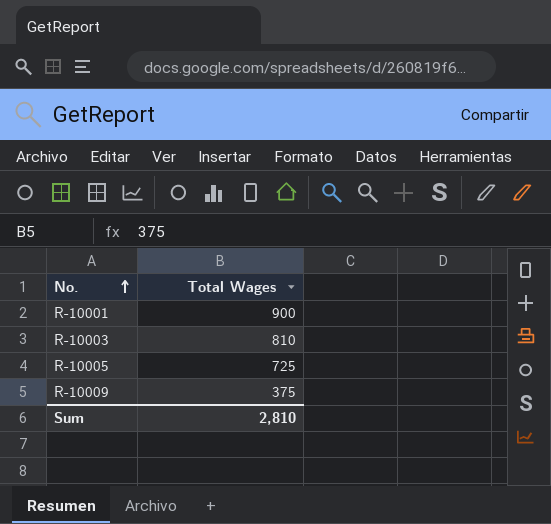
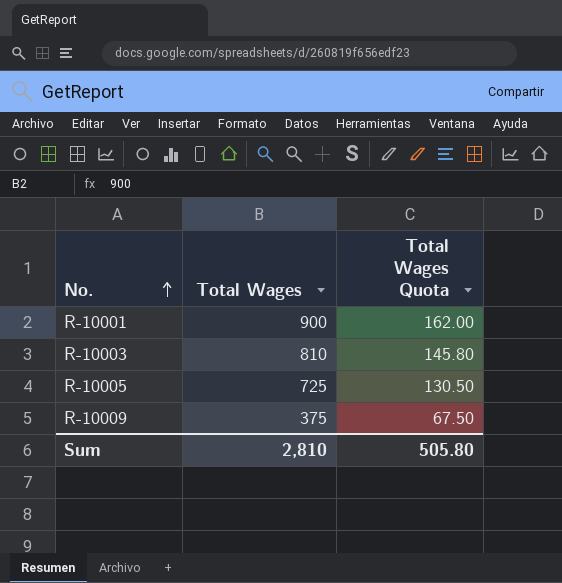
column Total Wages Quota | formula: none -> [Total Wages] * 0.18

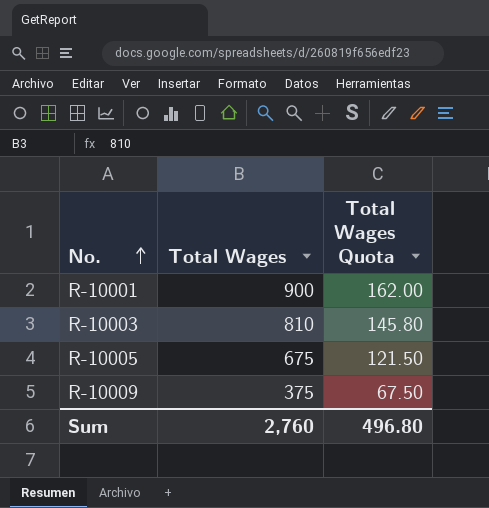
R-10005 | Total Wages: 725 -> 675
R-10005 | Total Wages Quota: 130.50 -> 121.50
Sum | Total Wages: 2,810 -> 2,760
Sum | Total Wages Quota: 505.80 -> 496.80

